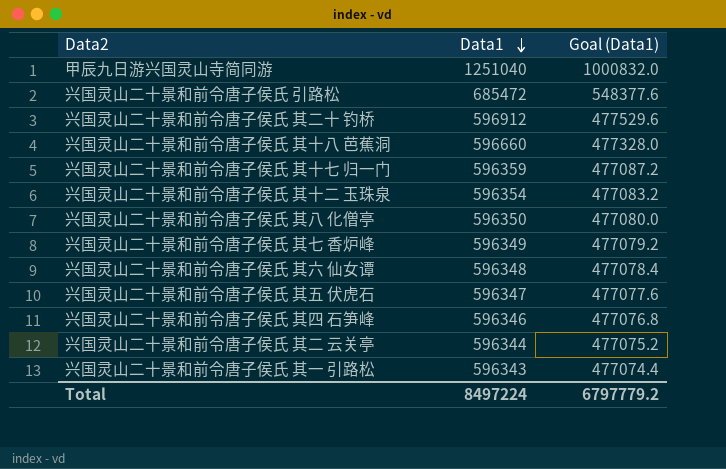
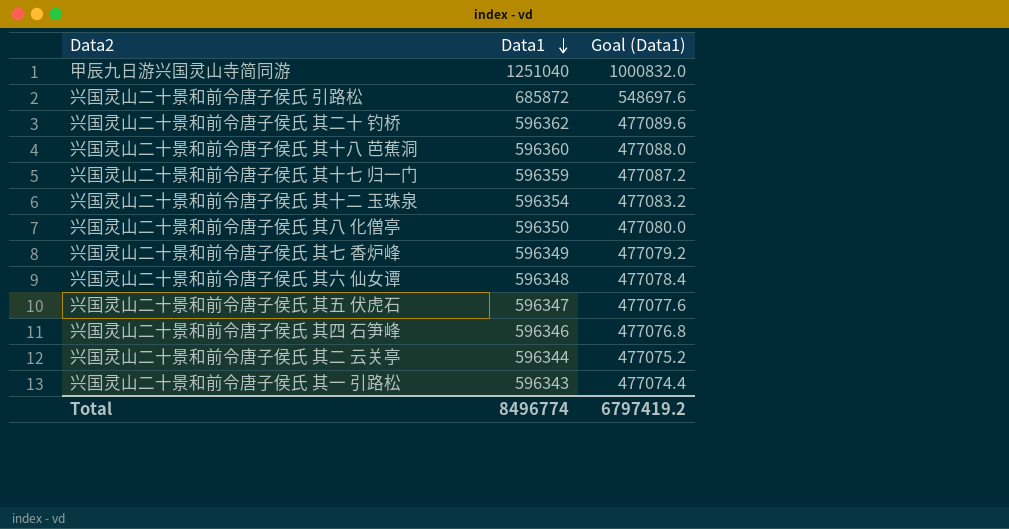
兴国灵山二十景和前令唐子侯氏 引路松 | Data1: 685472 -> 685872
兴国灵山二十景和前令唐子侯氏 引路松 | Goal (Data1): 548377.6 -> 548697.6
兴国灵山二十景和前令唐子侯氏 其二十 钓桥 | Data1: 596912 -> 596362
兴国灵山二十景和前令唐子侯氏 其二十 钓桥 | Goal (Data1): 477529.6 -> 477089.6
兴国灵山二十景和前令唐子侯氏 其十八 芭蕉洞 | Data1: 596660 -> 596360
兴国灵山二十景和前令唐子侯氏 其十八 芭蕉洞 | Goal (Data1): 477328.0 -> 477088.0
Total | Data1: 8497224 -> 8496774
Total | Goal (Data1): 6797779.2 -> 6797419.2

